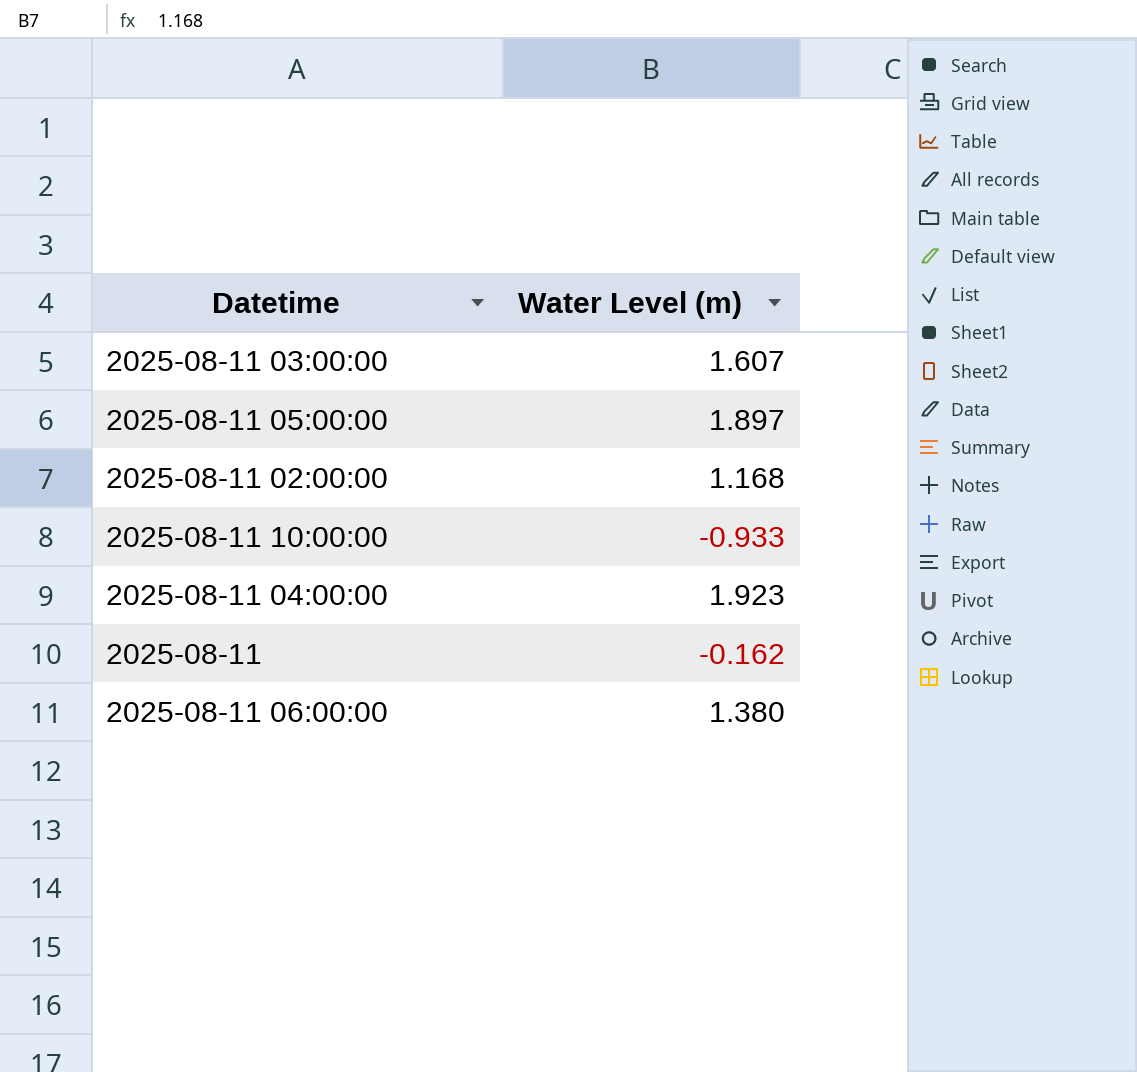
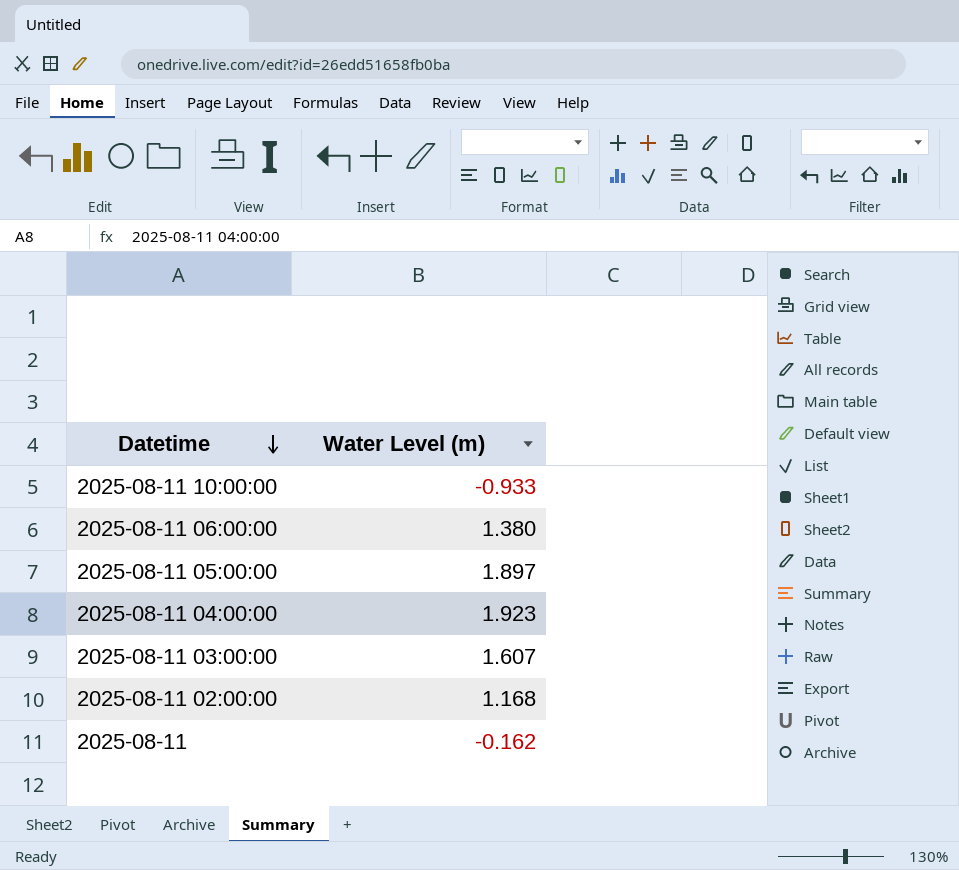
row order: none -> Datetime descending

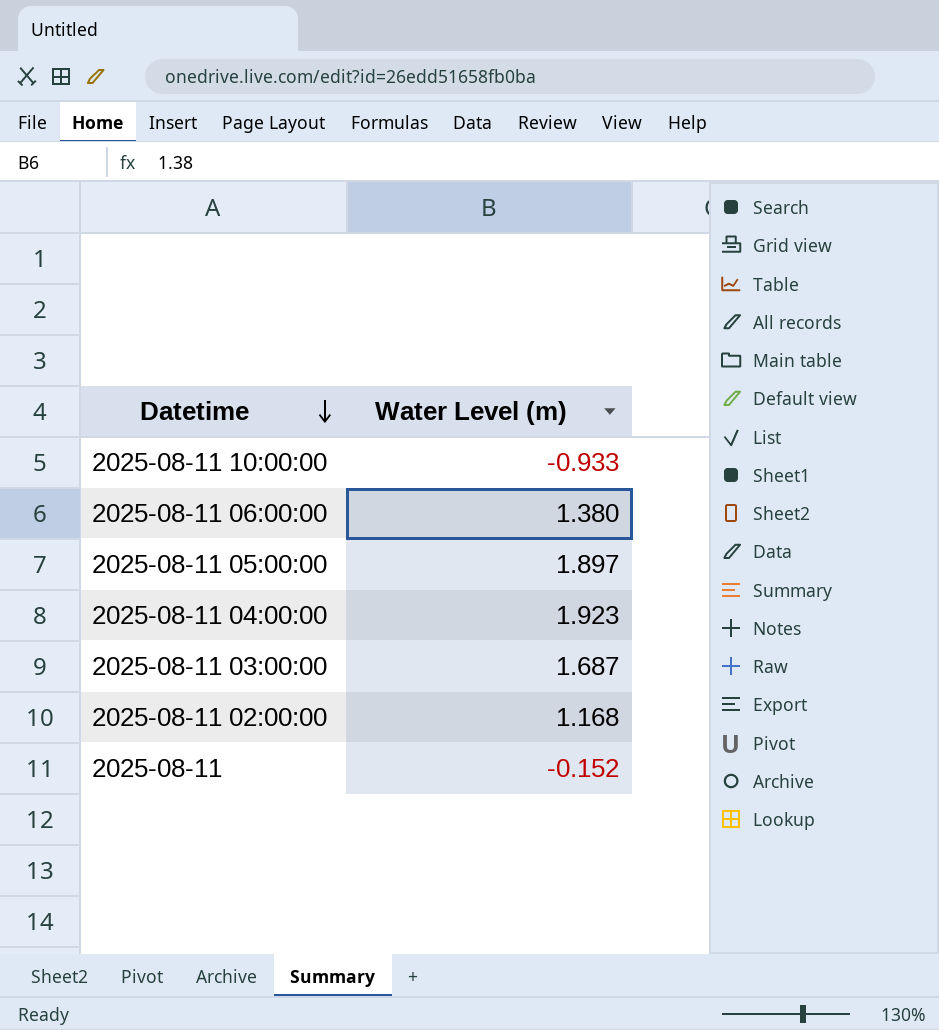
2025-08-11 03:00:00 | Water Level (m): 1.607 -> 1.687
2025-08-11 | Water Level (m): -0.162 -> -0.152

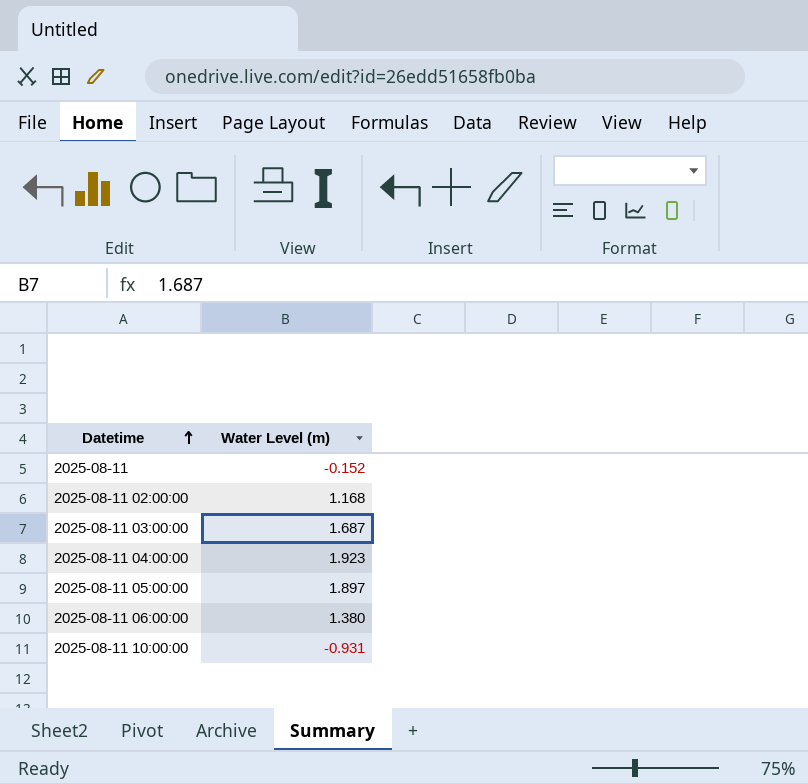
row order: Datetime descending -> Datetime ascending
2025-08-11 10:00:00 | Water Level (m): -0.933 -> -0.931

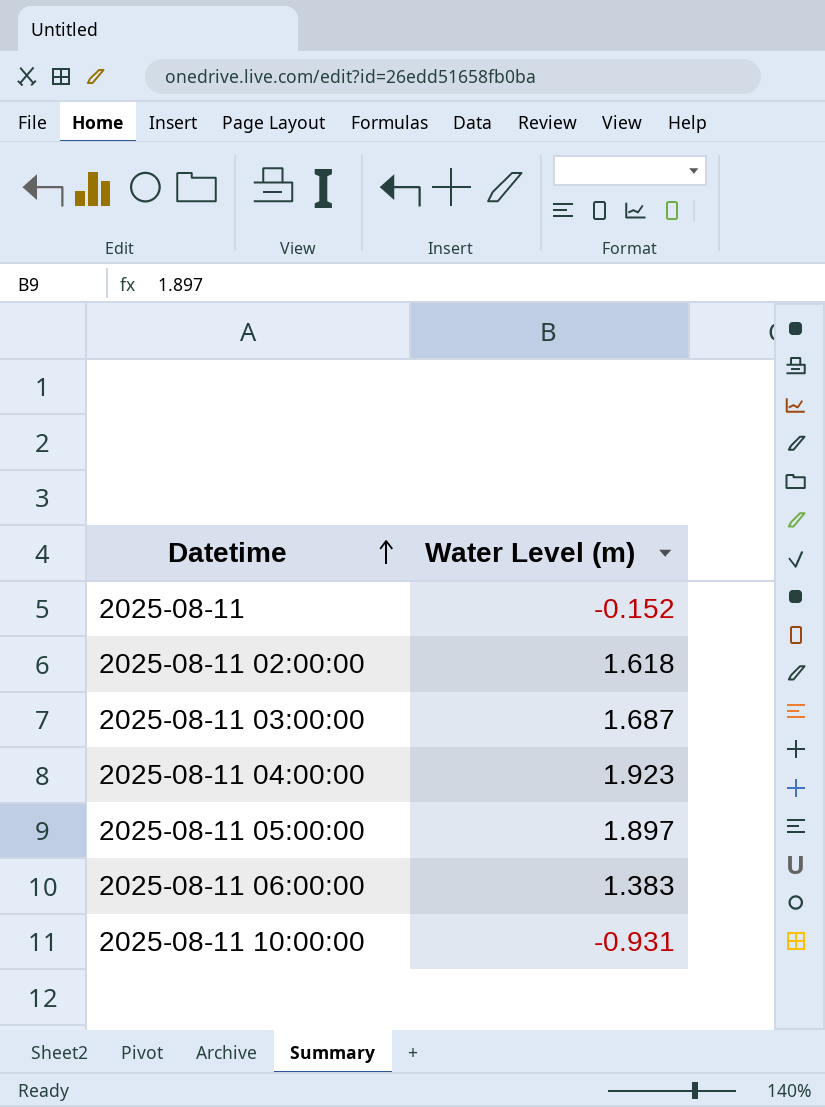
2025-08-11 02:00:00 | Water Level (m): 1.168 -> 1.618
2025-08-11 06:00:00 | Water Level (m): 1.380 -> 1.383

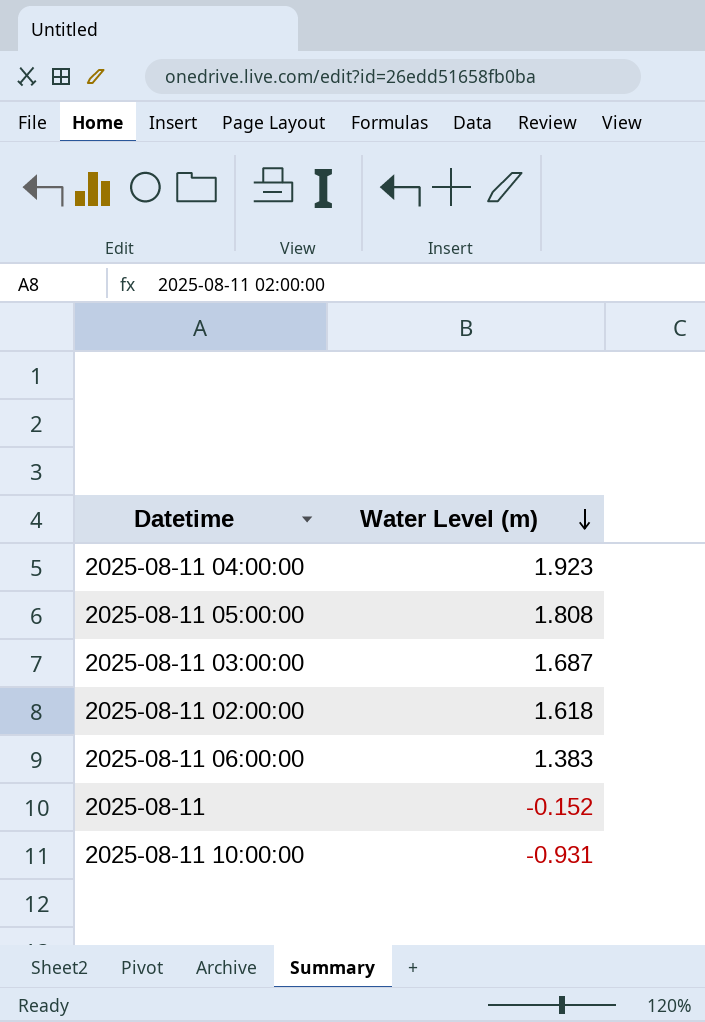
row order: Datetime ascending -> Water Level (m) descending
2025-08-11 05:00:00 | Water Level (m): 1.897 -> 1.808

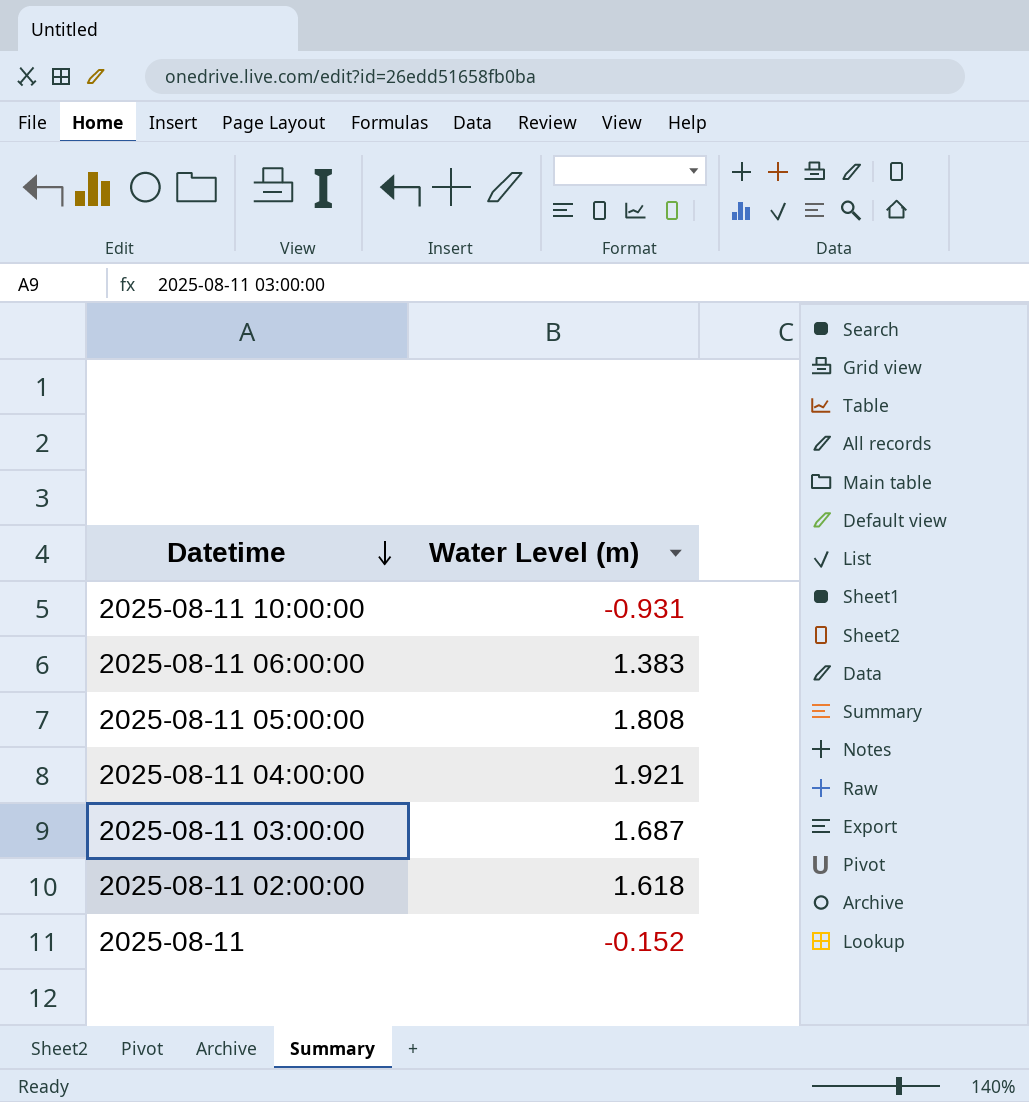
row order: Water Level (m) descending -> Datetime descending
2025-08-11 04:00:00 | Water Level (m): 1.923 -> 1.921

